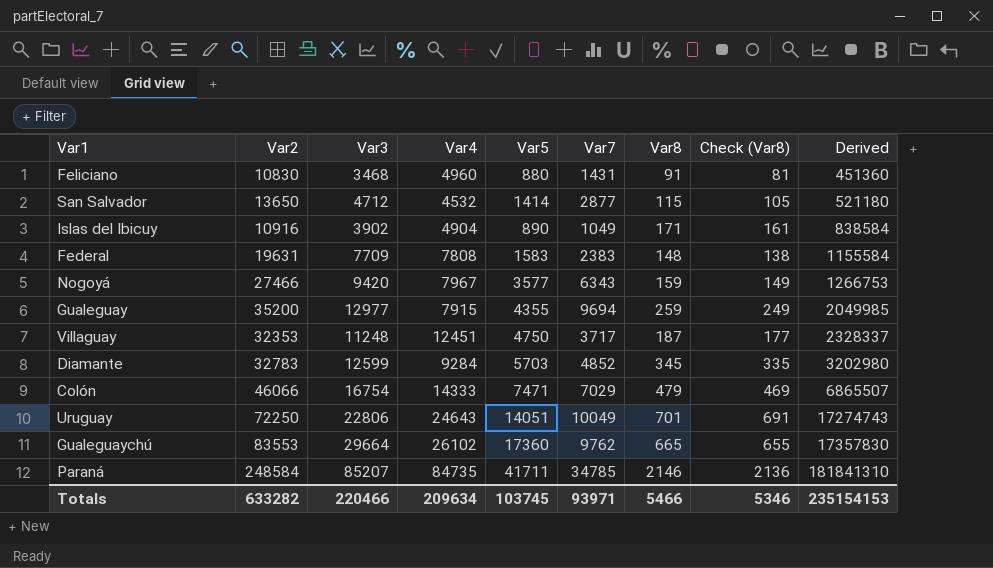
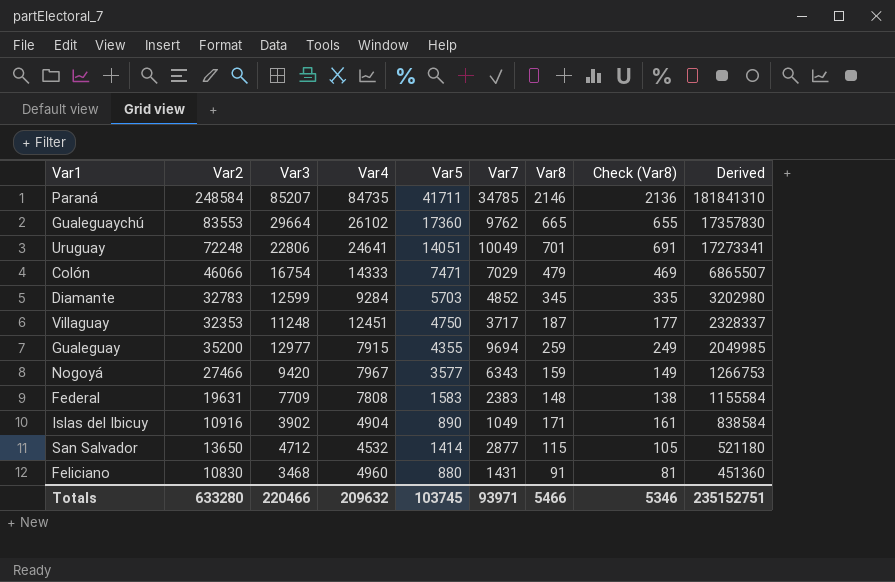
row order: Derived ascending -> Derived descending
Uruguay | Var2: 72250 -> 72248
Uruguay | Var4: 24643 -> 24641
Uruguay | Derived: 17274743 -> 17273341
Totals | Var2: 633282 -> 633280
Totals | Var4: 209634 -> 209632
Totals | Derived: 235154153 -> 235152751

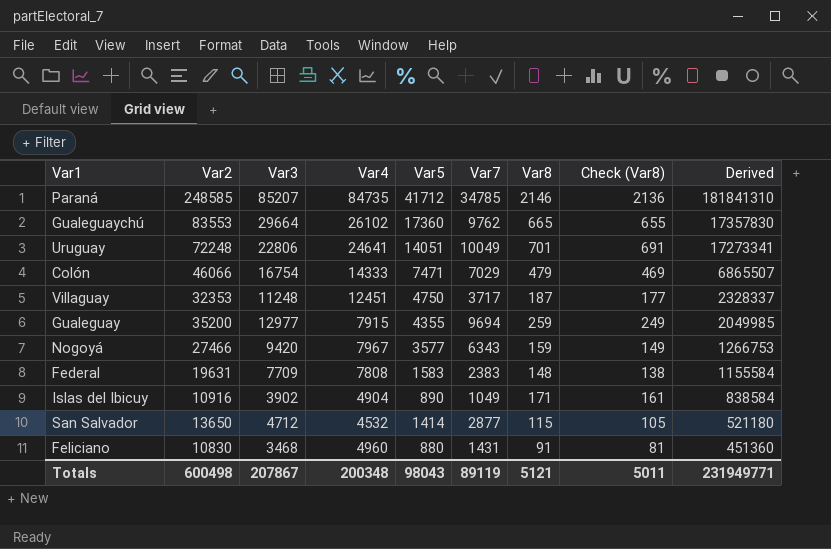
row Diamante: 32783 | 12599 | 9284 | 5703 | 4852 | 345 | 335 | 3202980 -> none
Paraná | Var2: 248584 -> 248585
Paraná | Var5: 41711 -> 41712
Totals | Var2: 633280 -> 600498
Totals | Var3: 220466 -> 207867
Totals | Var4: 209632 -> 200348
Totals | Var5: 103745 -> 98043
Totals | Var7: 93971 -> 89119
Totals | Var8: 5466 -> 5121
Totals | Check (Var8): 5346 -> 5011
Totals | Derived: 235152751 -> 231949771

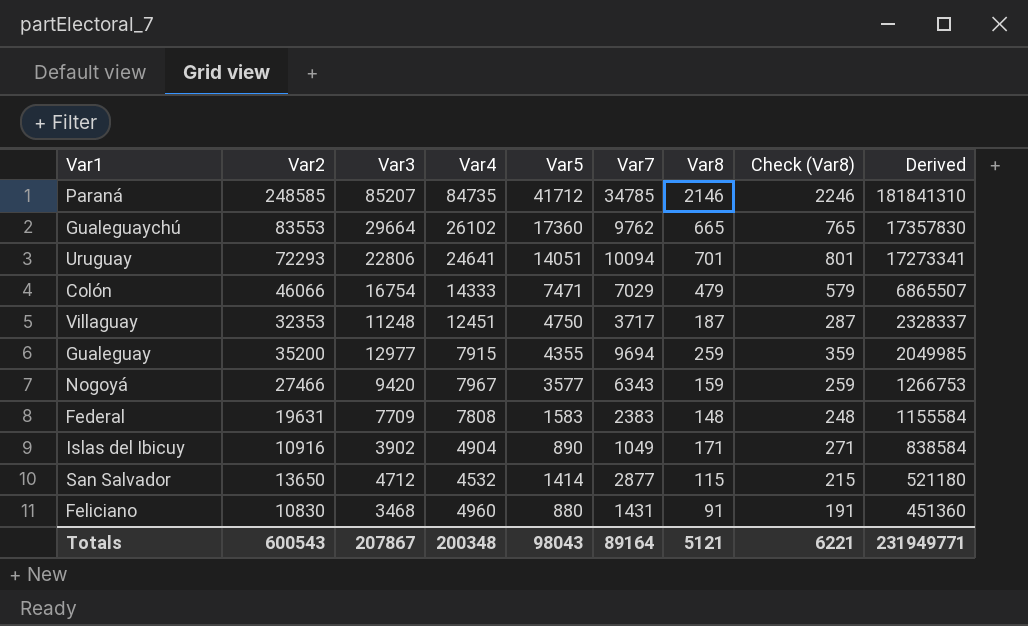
column Check (Var8) | formula: [Var8] - 10 -> [Var8] + 100
Uruguay | Var2: 72248 -> 72293
Uruguay | Var7: 10049 -> 10094
Totals | Var2: 600498 -> 600543
Totals | Var7: 89119 -> 89164
Totals | Check (Var8): 5011 -> 6221

